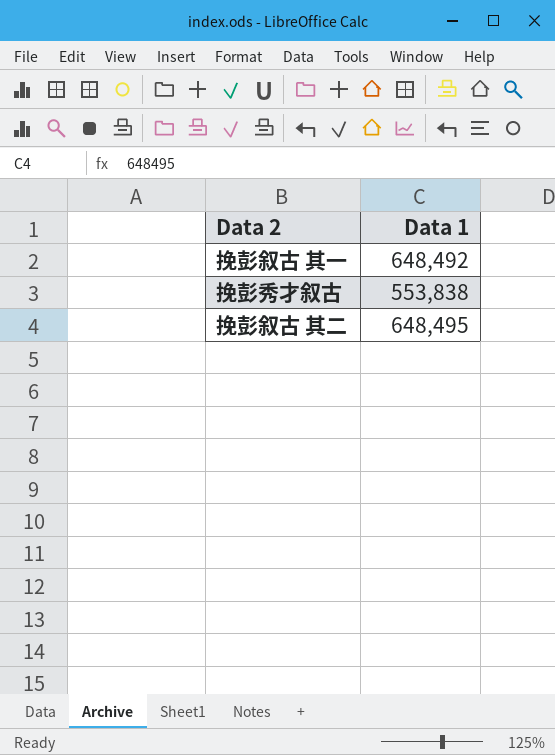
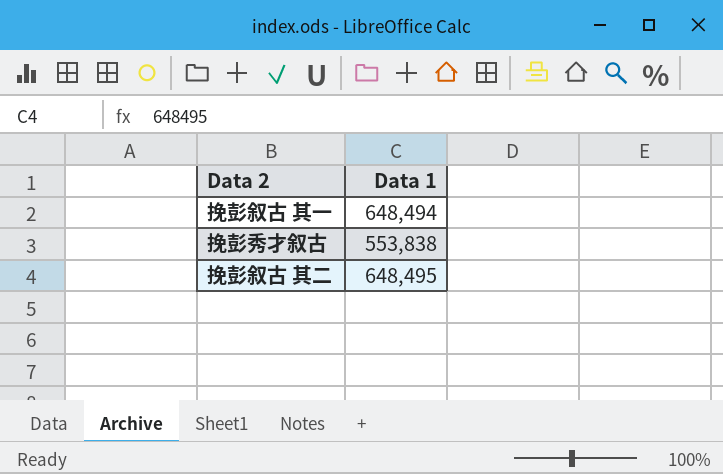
挽彭叙古 其一 | Data 1: 648,492 -> 648,494

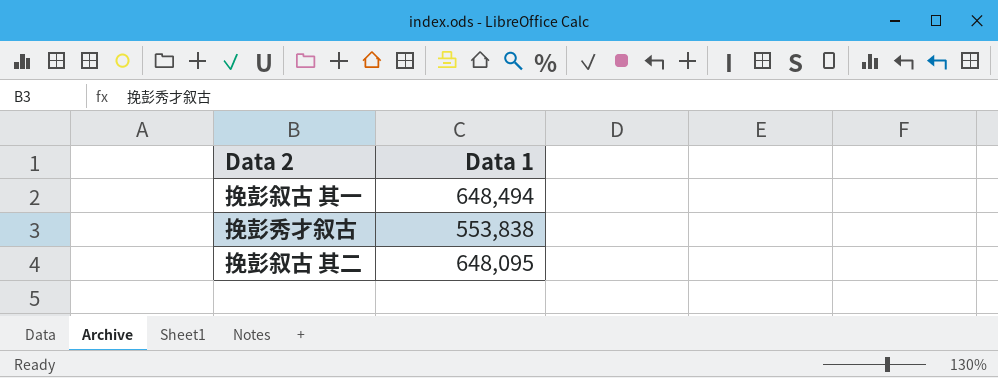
挽彭叙古 其二 | Data 1: 648,495 -> 648,095

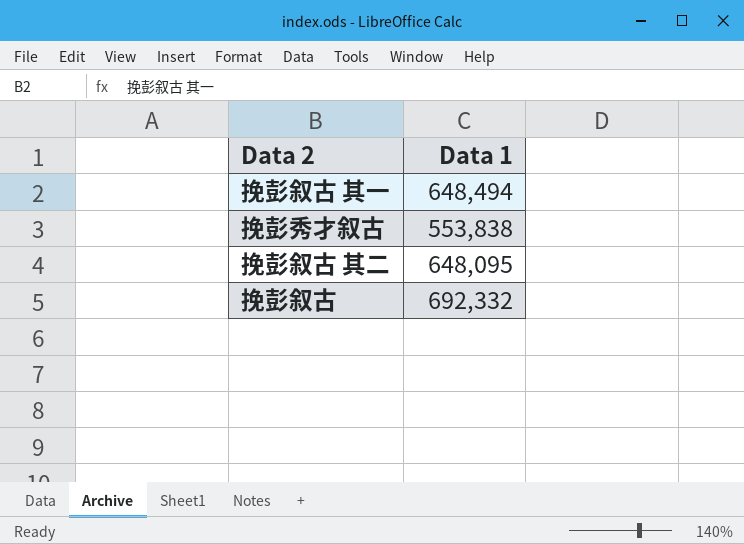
row 挽彭叙古: none -> 692,332

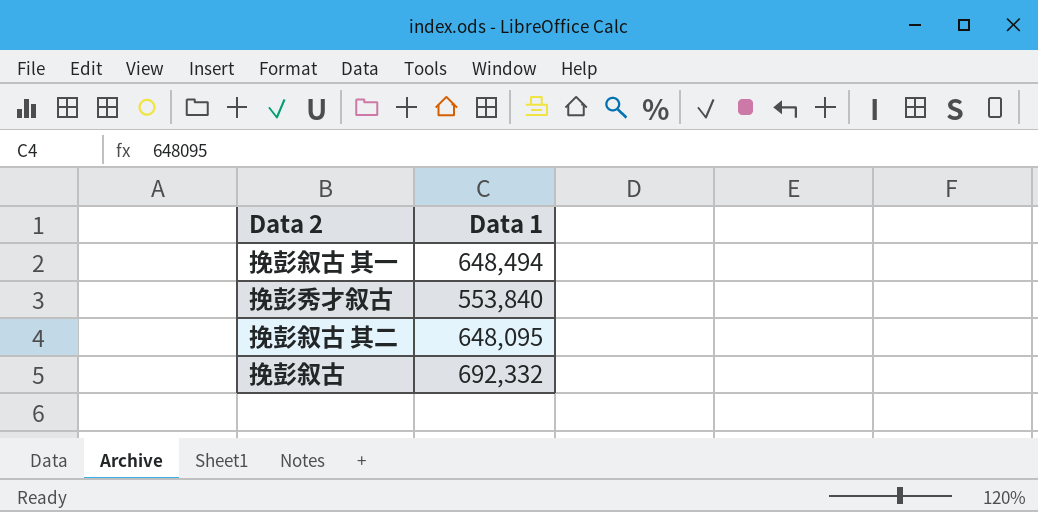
挽彭秀才叙古 | Data 1: 553,838 -> 553,840

